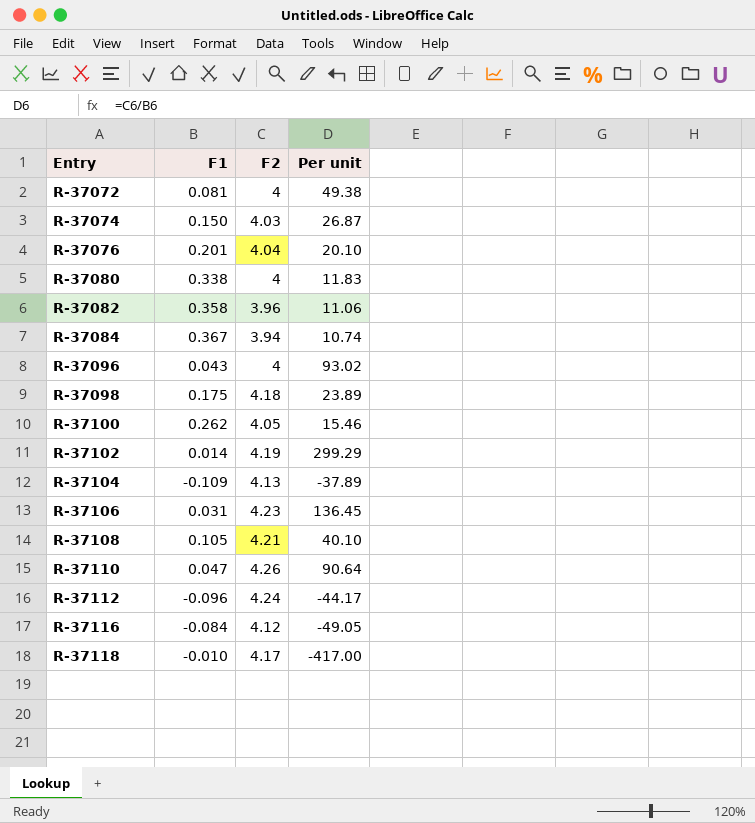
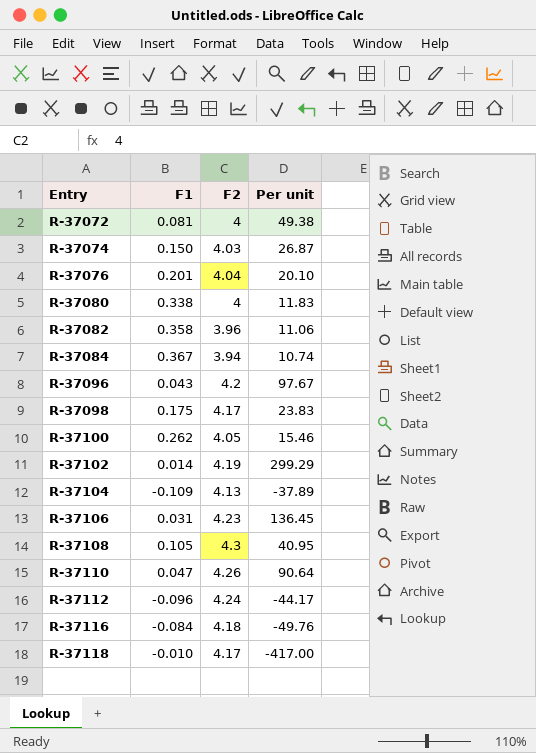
R-37096 | F2: 4 -> 4.2
R-37096 | Per unit: 93.02 -> 97.67
R-37098 | F2: 4.18 -> 4.17
R-37098 | Per unit: 23.89 -> 23.83
R-37108 | F2: 4.21 -> 4.3
R-37108 | Per unit: 40.10 -> 40.95
R-37116 | F2: 4.12 -> 4.18
R-37116 | Per unit: -49.05 -> -49.76

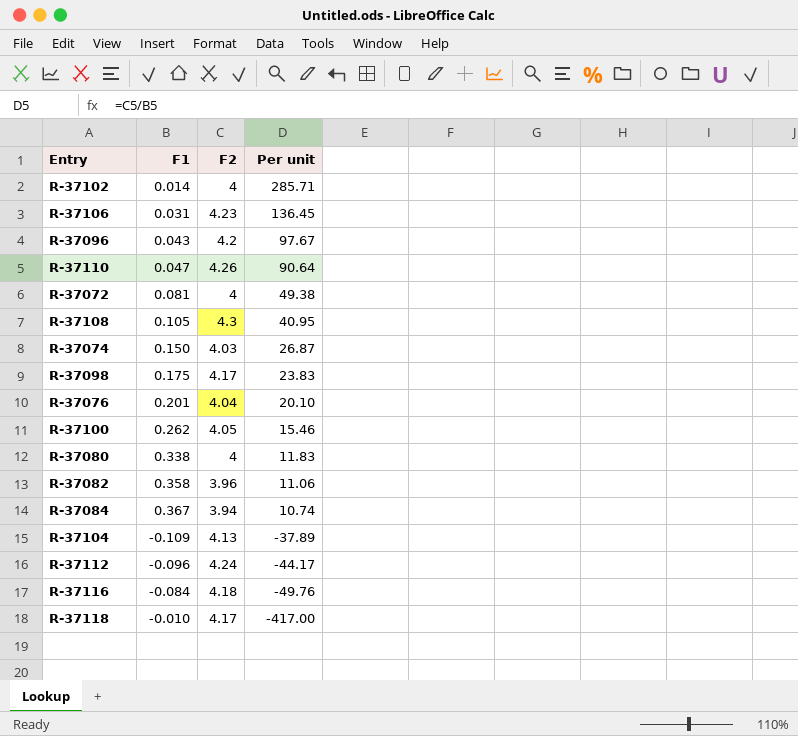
row order: Entry ascending -> Per unit descending
R-37102 | F2: 4.19 -> 4
R-37102 | Per unit: 299.29 -> 285.71

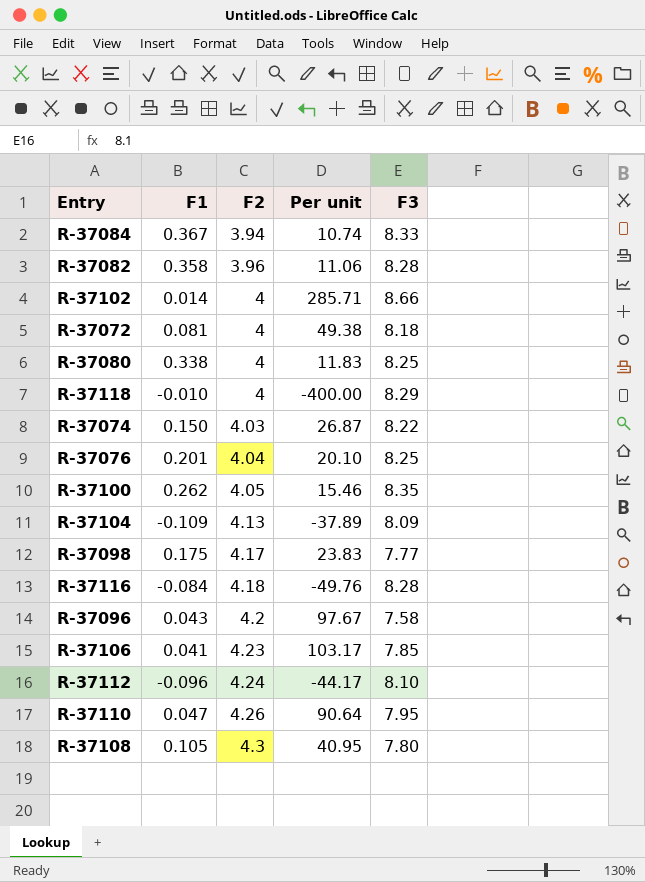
row order: Per unit descending -> F2 ascending
column F3 | position: none -> 5
R-37118 | F2: 4.17 -> 4
R-37118 | Per unit: -417.00 -> -400.00
R-37106 | F1: 0.031 -> 0.041
R-37106 | Per unit: 136.45 -> 103.17

